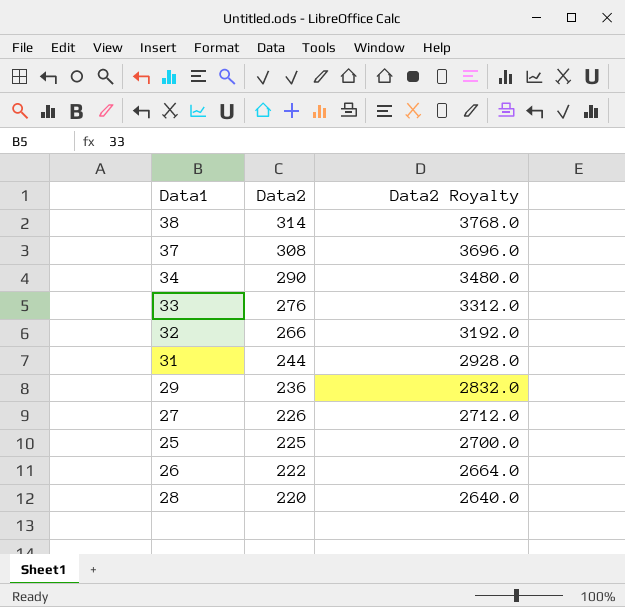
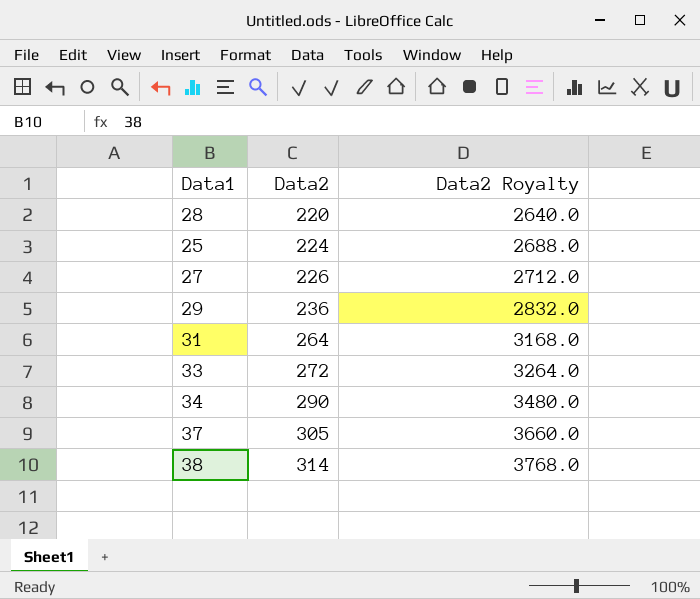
row order: Data2 descending -> Data2 ascending
row 32: 266 | 3192.0 -> none
row 26: 222 | 2664.0 -> none
25 | Data2: 225 -> 224
25 | Data2 Royalty: 2700.0 -> 2688.0
31 | Data2: 244 -> 264
31 | Data2 Royalty: 2928.0 -> 3168.0
33 | Data2: 276 -> 272
33 | Data2 Royalty: 3312.0 -> 3264.0
37 | Data2: 308 -> 305
37 | Data2 Royalty: 3696.0 -> 3660.0

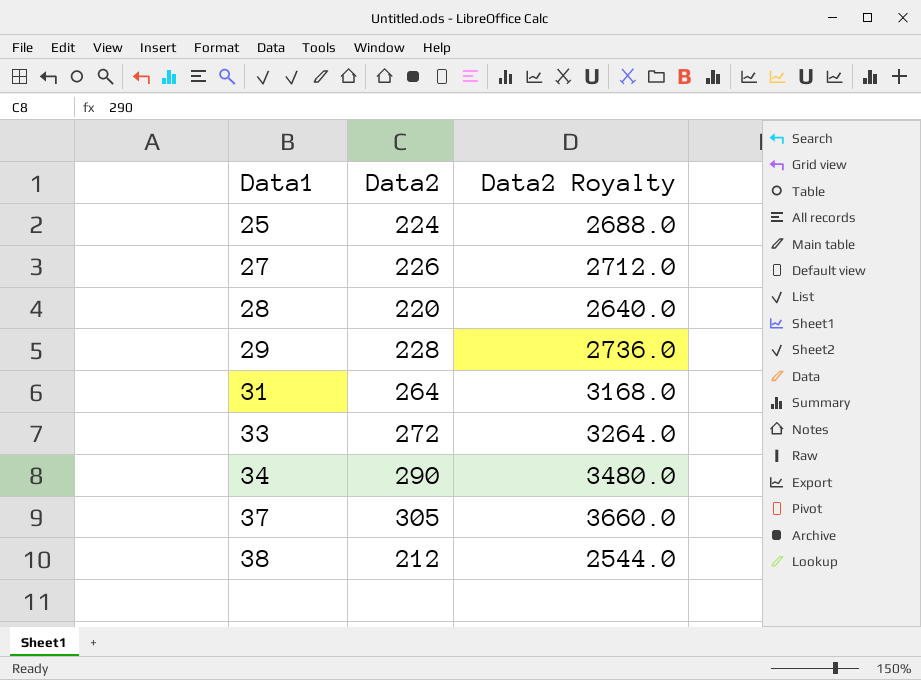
row order: Data2 ascending -> Data1 ascending
29 | Data2: 236 -> 228
29 | Data2 Royalty: 2832.0 -> 2736.0
38 | Data2: 314 -> 212
38 | Data2 Royalty: 3768.0 -> 2544.0

